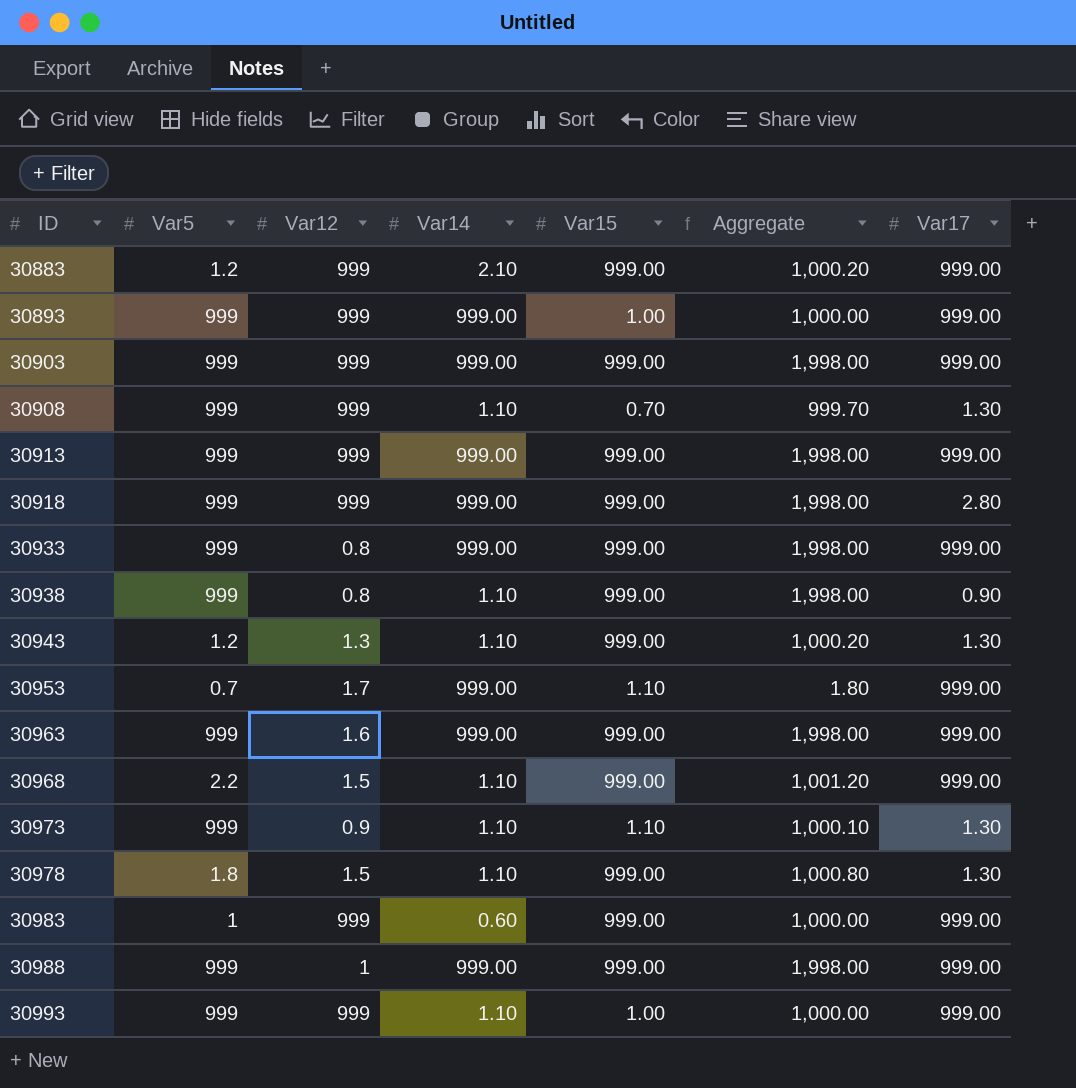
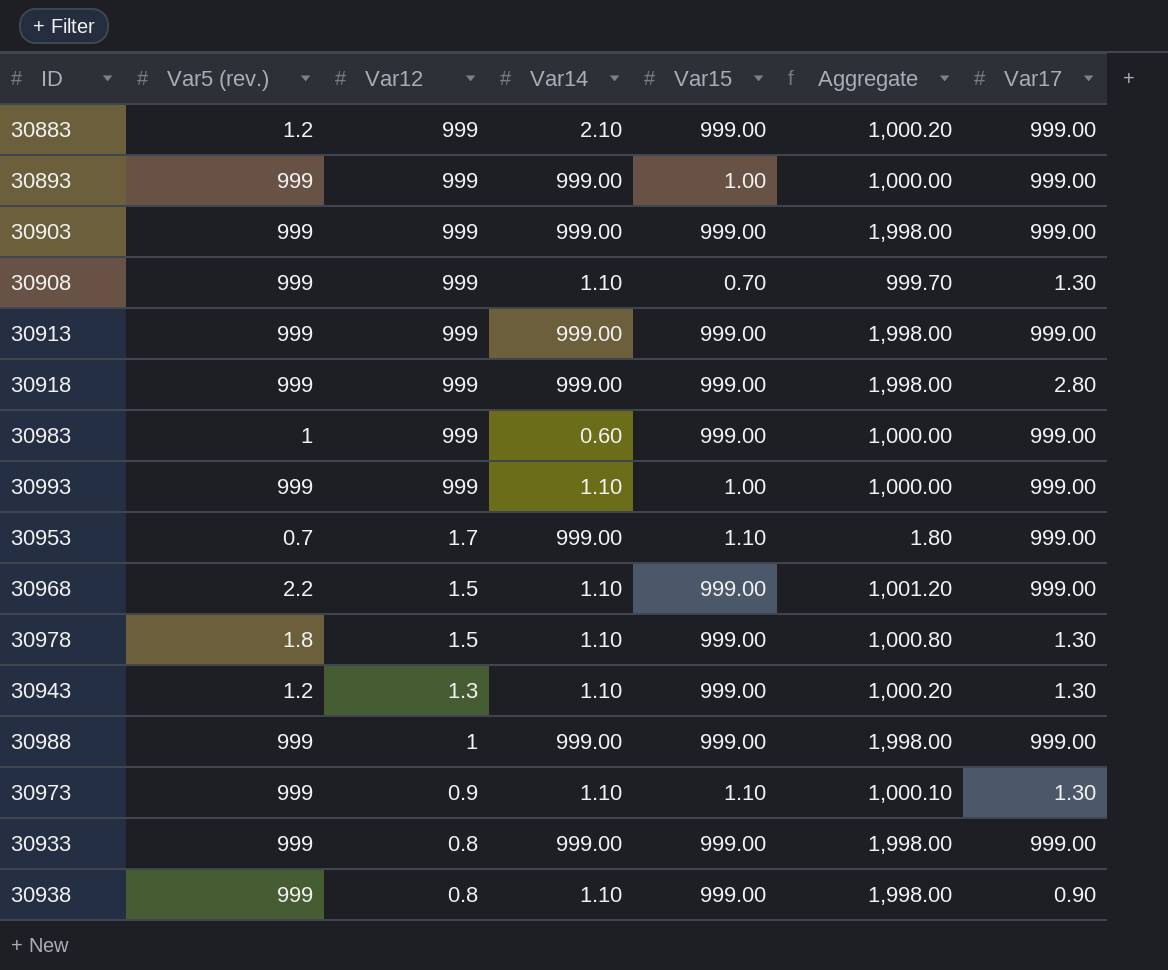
row order: ID ascending -> Var12 descending
column name: Var5 -> Var5 (rev.)
row 30963: 999 | 1.6 | 999.00 | 999.00 | 1,998.00 | 999.00 -> none

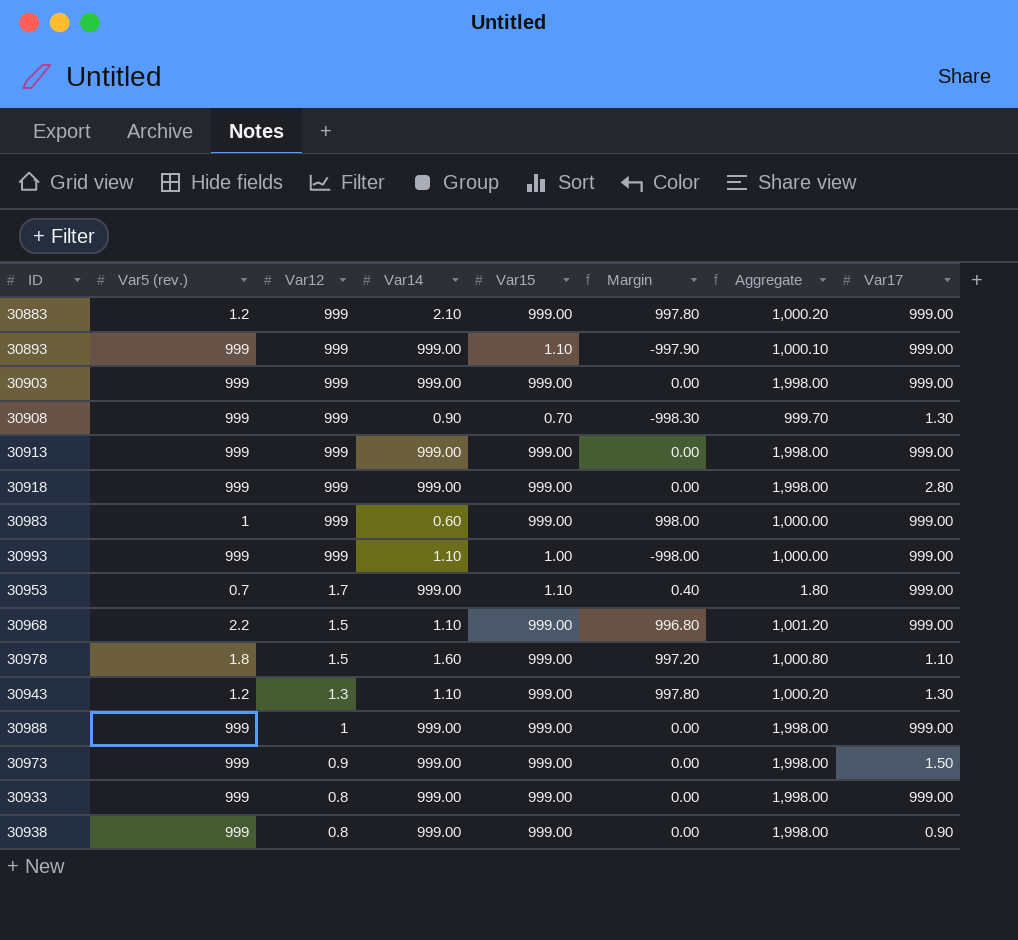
column Margin | formula: none -> [Var15] - [Var5 (rev.)]
30893 | Var15: 1.00 -> 1.10
30893 | Aggregate: 1,000.00 -> 1,000.10
30908 | Var14: 1.10 -> 0.90
30978 | Var14: 1.10 -> 1.60
30978 | Var17: 1.30 -> 1.10
30973 | Var14: 1.10 -> 999.00
30973 | Var15: 1.10 -> 999.00
30973 | Aggregate: 1,000.10 -> 1,998.00
30973 | Var17: 1.30 -> 1.50
30938 | Var14: 1.10 -> 999.00

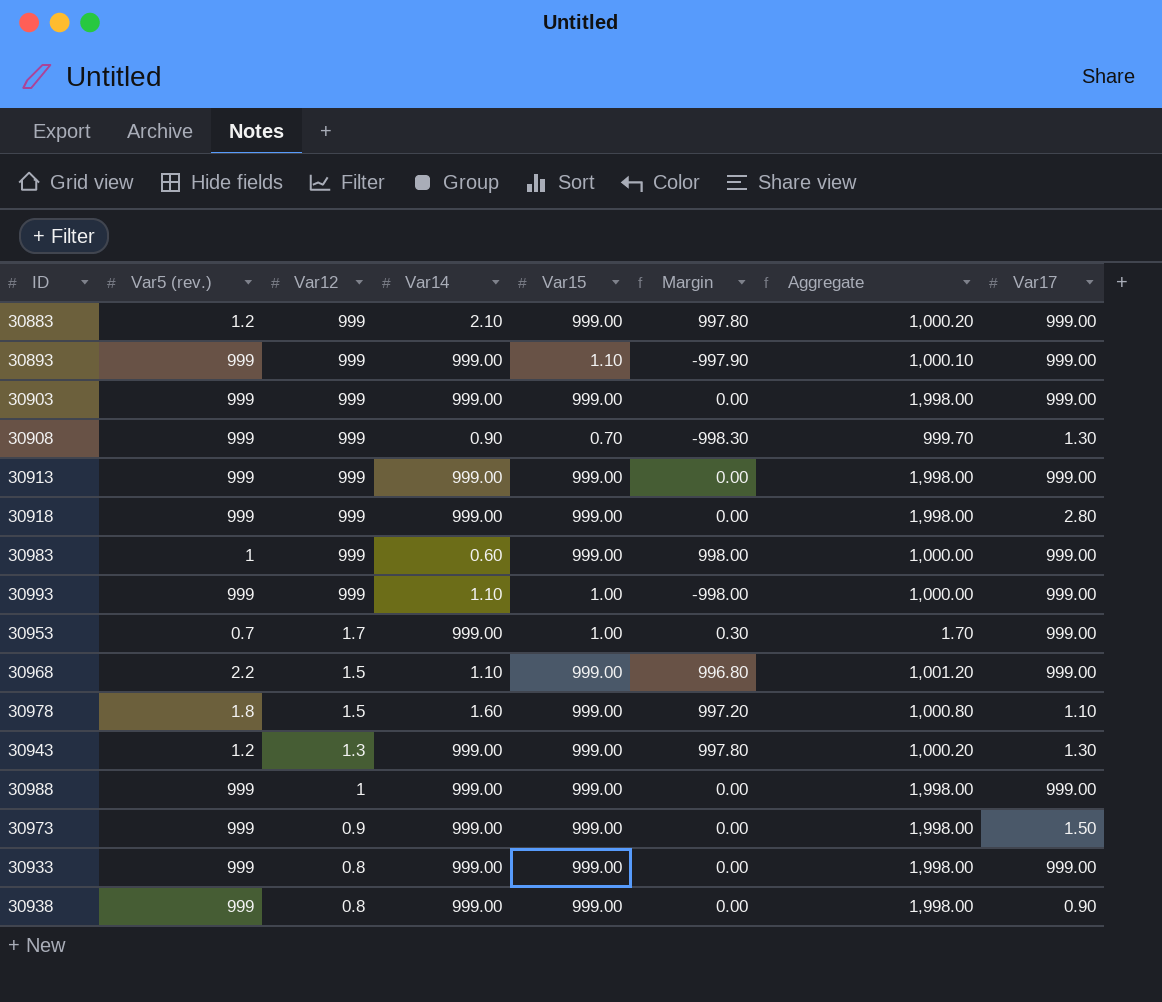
30953 | Var15: 1.10 -> 1.00
30953 | Margin: 0.40 -> 0.30
30953 | Aggregate: 1.80 -> 1.70
30943 | Var14: 1.10 -> 999.00

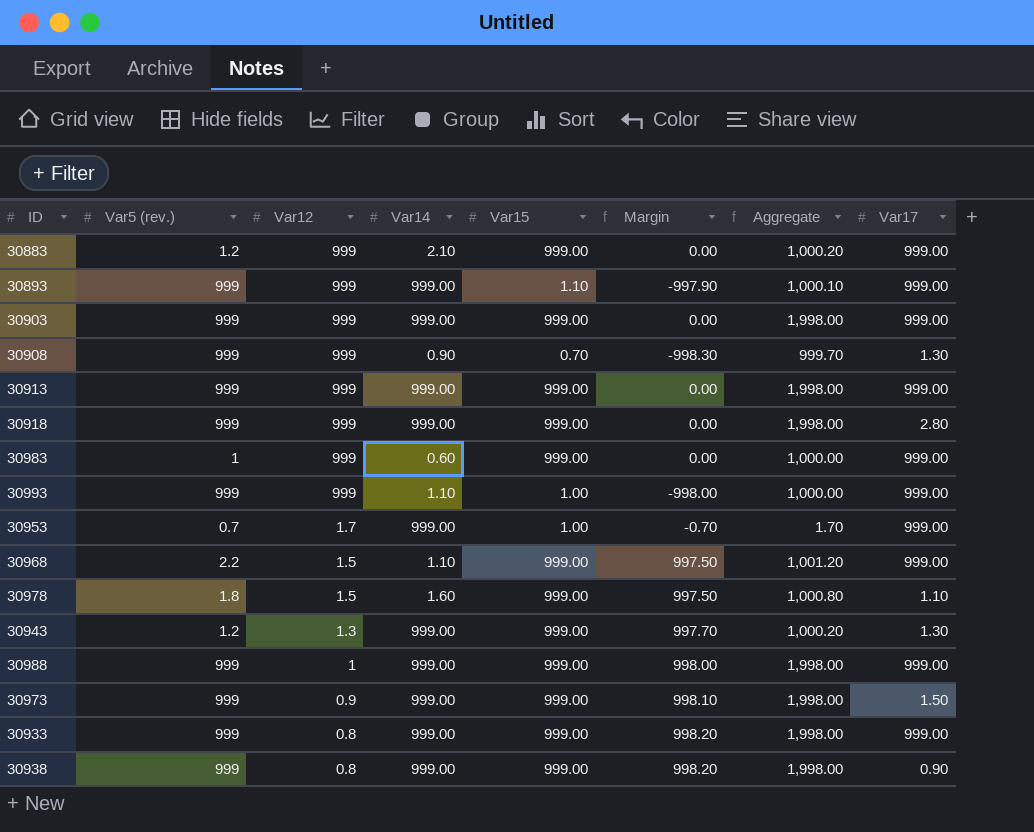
column Margin | formula: [Var15] - [Var5 (rev.)] -> [Var15] - [Var12]

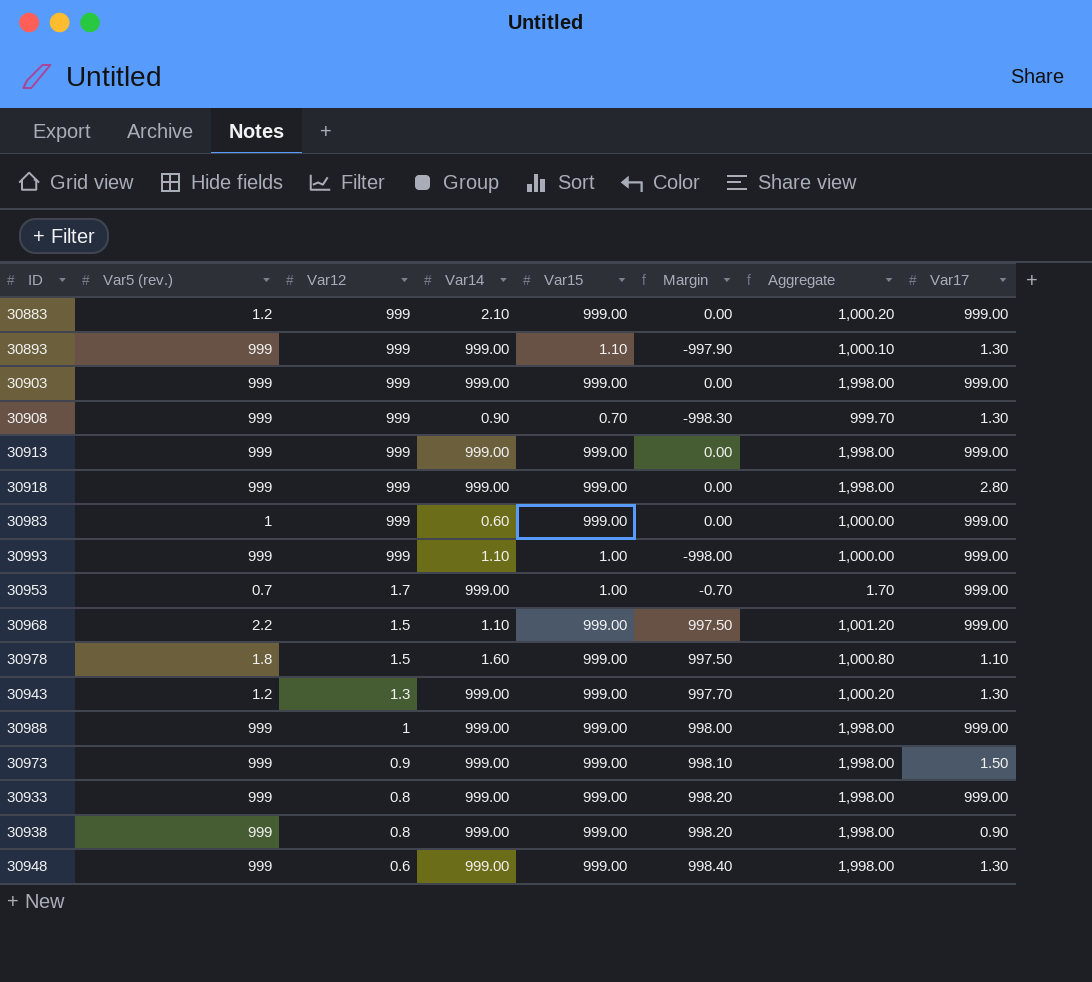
30893 | Var17: 999.00 -> 1.30
row 30948: none -> 999 | 0.6 | 999.00 | 999.00 | 998.40 | 1,998.00 | 1.30

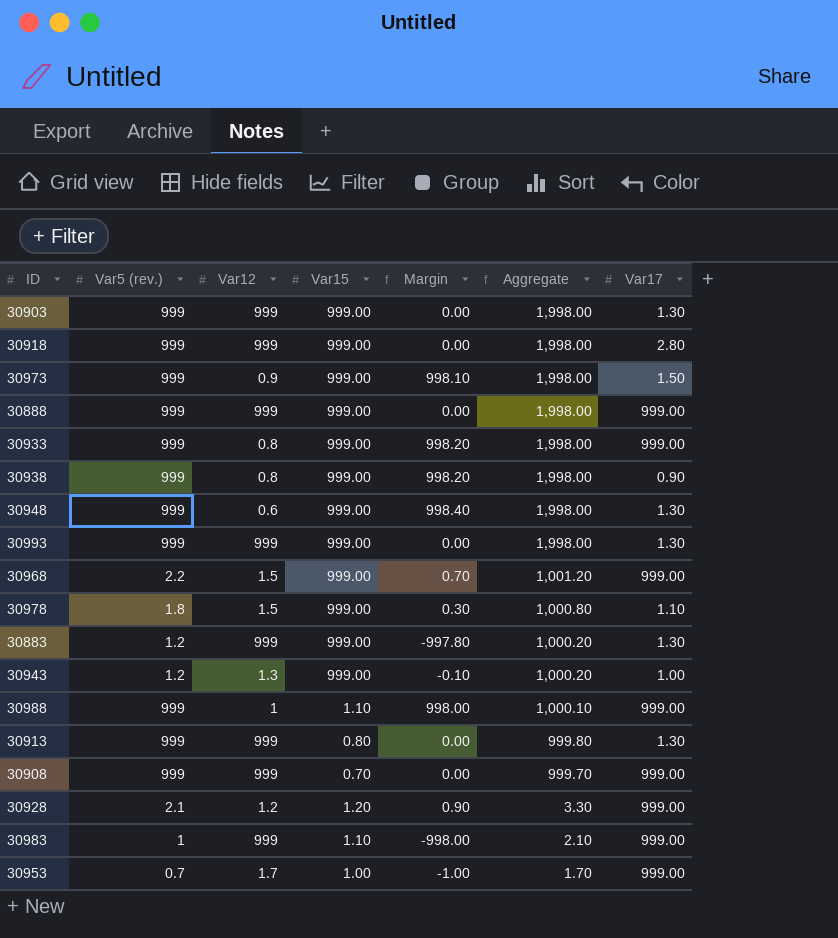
row order: Var12 descending -> Aggregate descending
column Var14 | position: 4 -> none
column Margin | formula: [Var15] - [Var12] -> [Var5 (rev.)] - [Var12]
row 30893: 999 | 999 | 999.00 | 1.10 | -997.90 | 1,000.10 | 1.30 -> none
30903 | Var17: 999.00 -> 1.30
row 30888: none -> 999 | 999 | 999.00 | 0.00 | 1,998.00 | 999.00
30993 | Var15: 1.00 -> 999.00
30993 | Aggregate: 1,000.00 -> 1,998.00
30993 | Var17: 999.00 -> 1.30
30883 | Var17: 999.00 -> 1.30
30943 | Var17: 1.30 -> 1.00
30988 | Var15: 999.00 -> 1.10
30988 | Aggregate: 1,998.00 -> 1,000.10
30913 | Var15: 999.00 -> 0.80
30913 | Aggregate: 1,998.00 -> 999.80
30913 | Var17: 999.00 -> 1.30
30908 | Var17: 1.30 -> 999.00
row 30928: none -> 2.1 | 1.2 | 1.20 | 0.90 | 3.30 | 999.00
30983 | Var15: 999.00 -> 1.10
30983 | Aggregate: 1,000.00 -> 2.10

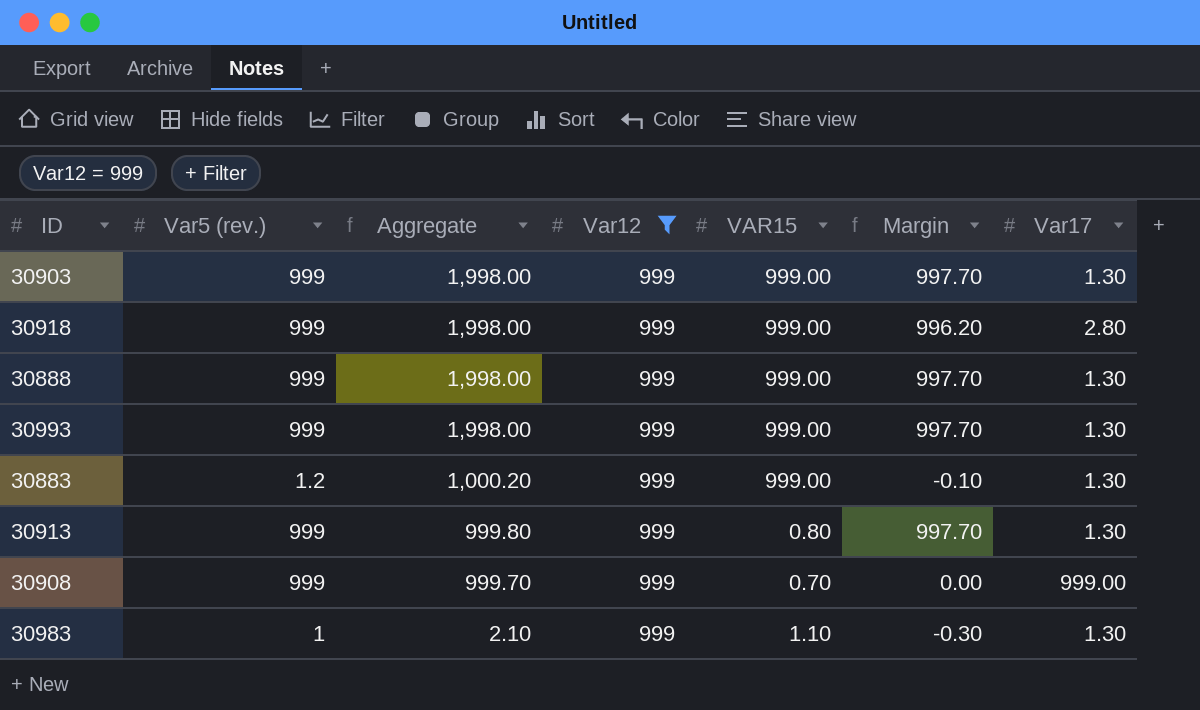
filter: none -> Var12 = 999
column Aggregate | position: 6 -> 3
column name: Var15 -> VAR15
column Margin | formula: [Var5 (rev.)] - [Var12] -> [Var5 (rev.)] - [Var17]
30888 | Var17: 999.00 -> 1.30
30983 | Var17: 999.00 -> 1.30

